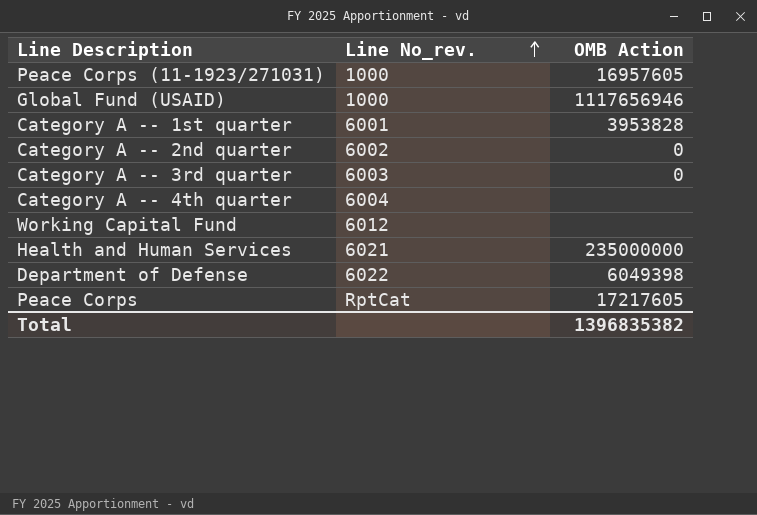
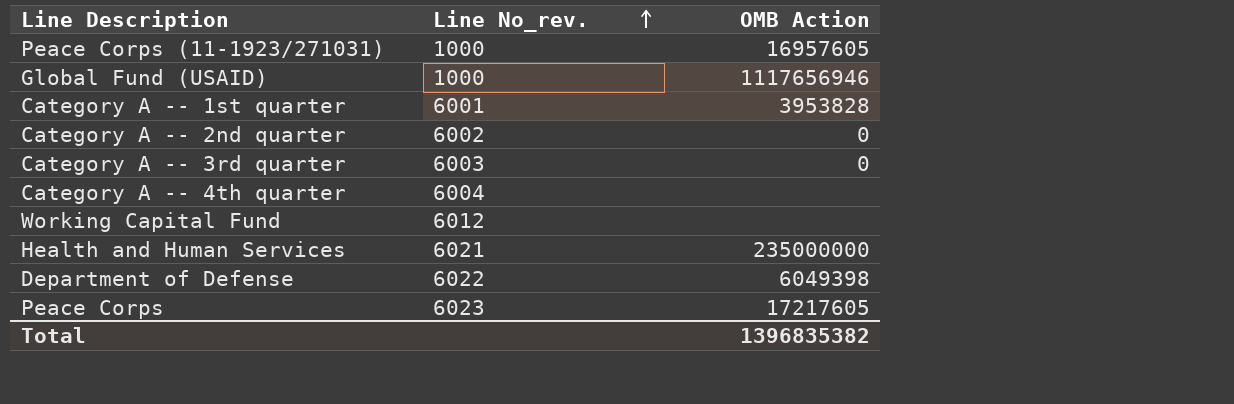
Peace Corps | Line No_rev.: RptCat -> 6023

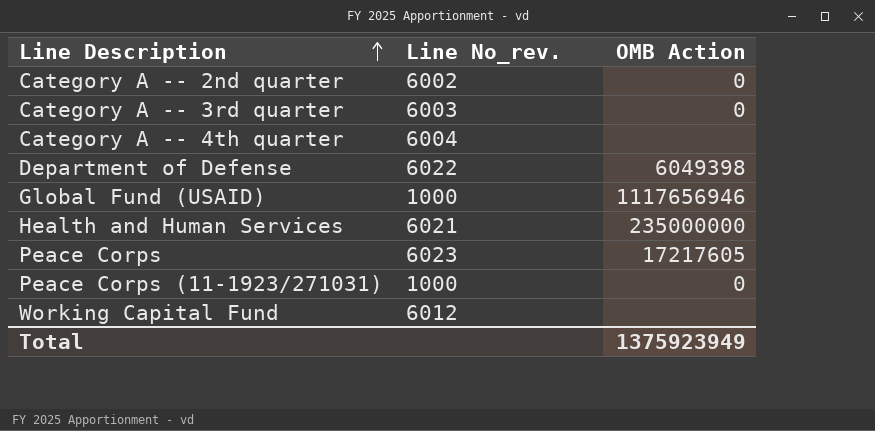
row order: Line No_rev. ascending -> Line Description ascending
row Category A -- 1st quarter: 6001 | 3953828 -> none
Peace Corps (11-1923/271031) | OMB Action: 16957605 -> 0
Total | OMB Action: 1396835382 -> 1375923949

